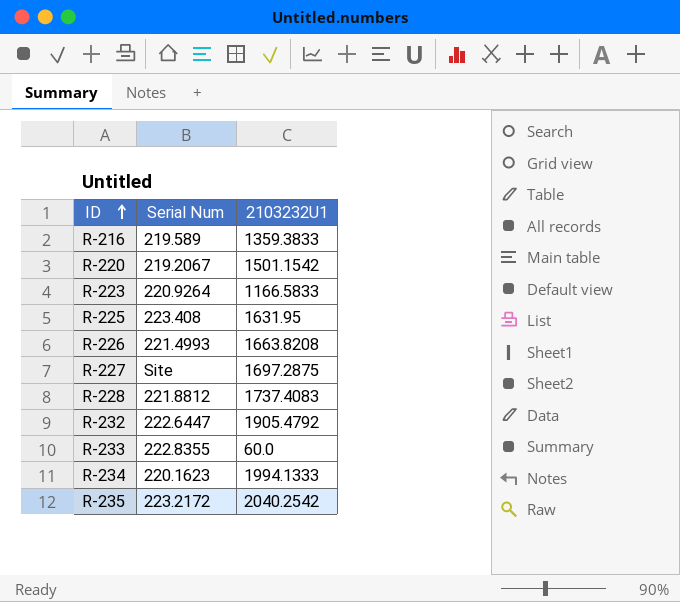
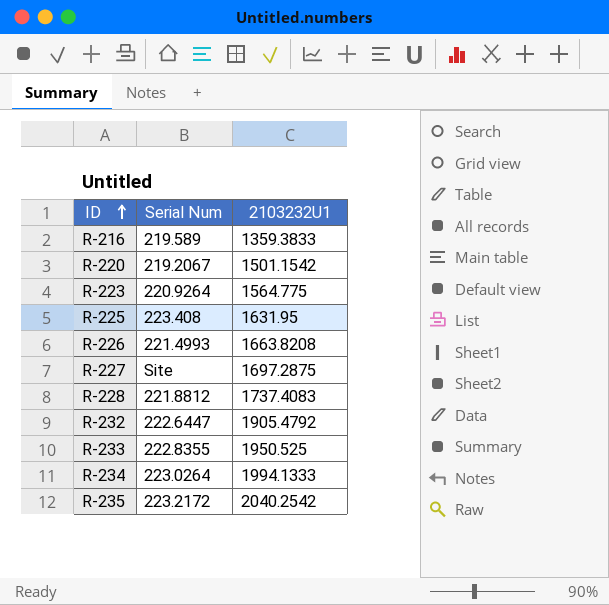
R-223 | 2103232U1: 1166.5833 -> 1564.775
R-233 | 2103232U1: 60.0 -> 1950.525
R-234 | Serial Num: 220.1623 -> 223.0264

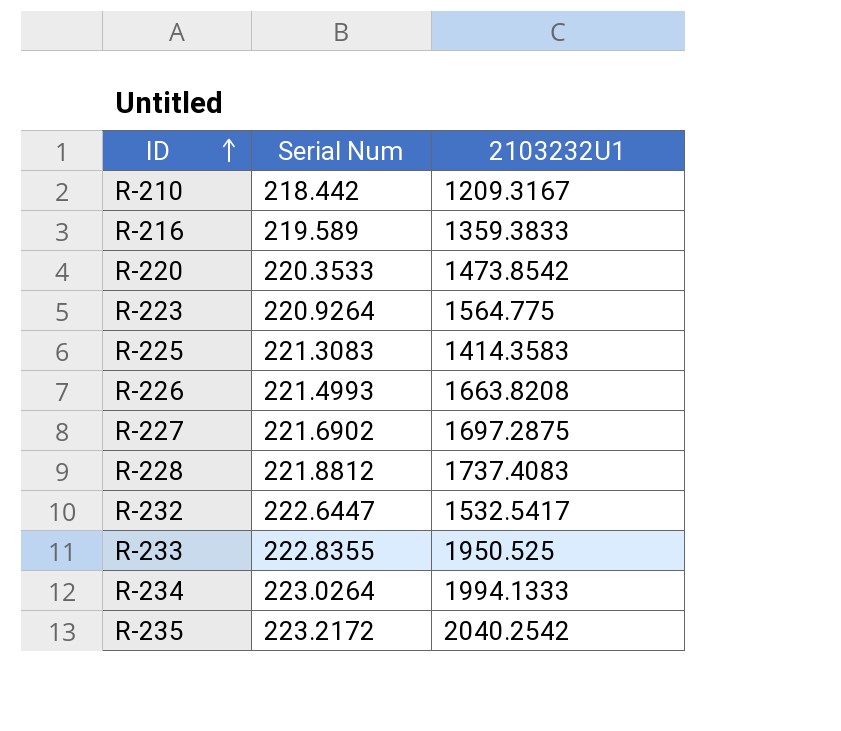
row R-210: none -> 218.442 | 1209.3167
R-220 | Serial Num: 219.2067 -> 220.3533
R-220 | 2103232U1: 1501.1542 -> 1473.8542
R-225 | Serial Num: 223.408 -> 221.3083
R-225 | 2103232U1: 1631.95 -> 1414.3583
R-227 | Serial Num: Site -> 221.6902
R-232 | 2103232U1: 1905.4792 -> 1532.5417

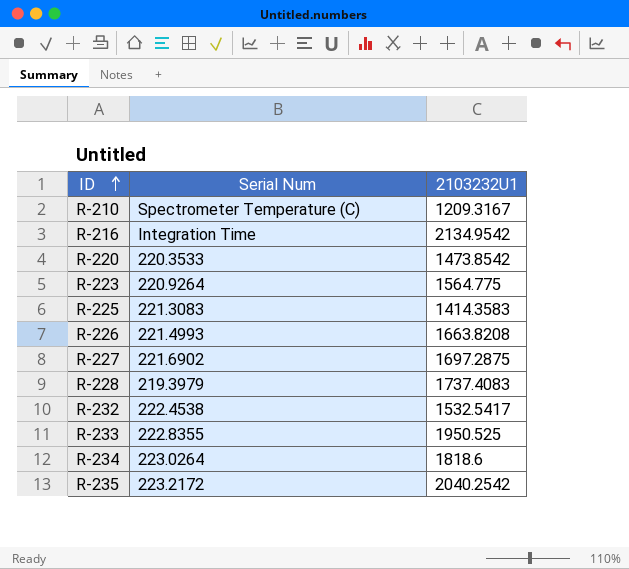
R-210 | Serial Num: 218.442 -> Spectrometer Temperature (C)
R-216 | Serial Num: 219.589 -> Integration Time
R-216 | 2103232U1: 1359.3833 -> 2134.9542
R-228 | Serial Num: 221.8812 -> 219.3979
R-232 | Serial Num: 222.6447 -> 222.4538
R-234 | 2103232U1: 1994.1333 -> 1818.6

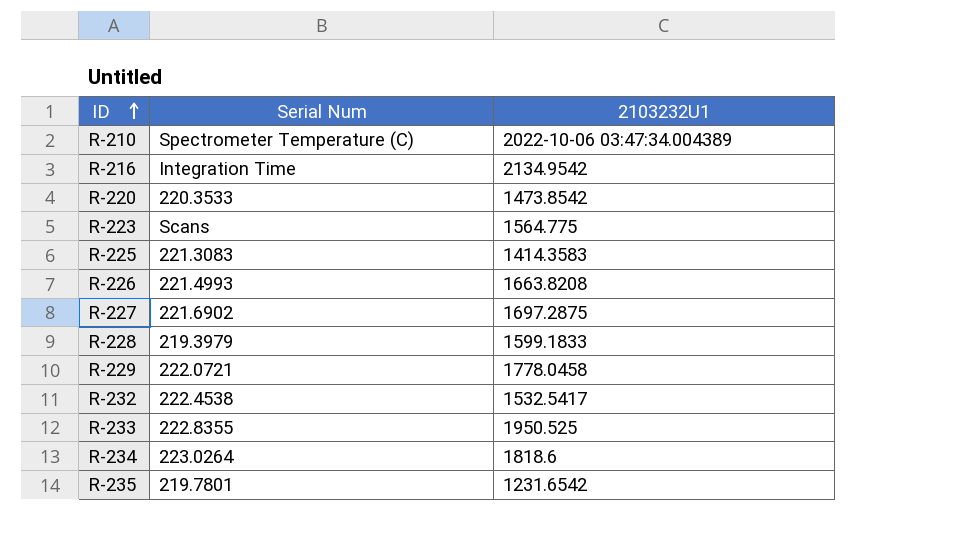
R-210 | 2103232U1: 1209.3167 -> 2022-10-06 03:47:34.004389
R-223 | Serial Num: 220.9264 -> Scans
R-228 | 2103232U1: 1737.4083 -> 1599.1833
row R-229: none -> 222.0721 | 1778.0458
R-235 | Serial Num: 223.2172 -> 219.7801
R-235 | 2103232U1: 2040.2542 -> 1231.6542

